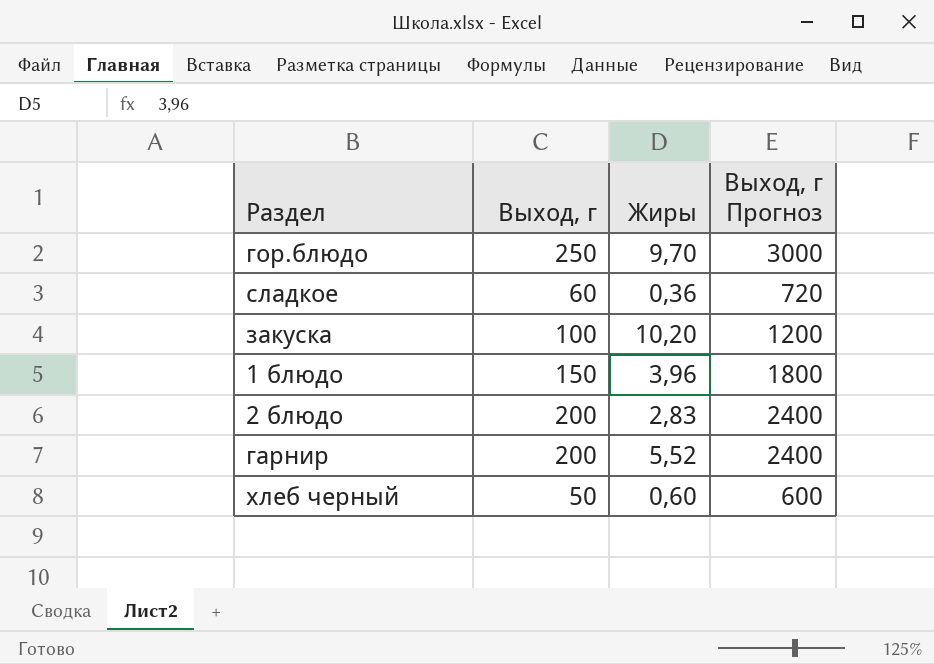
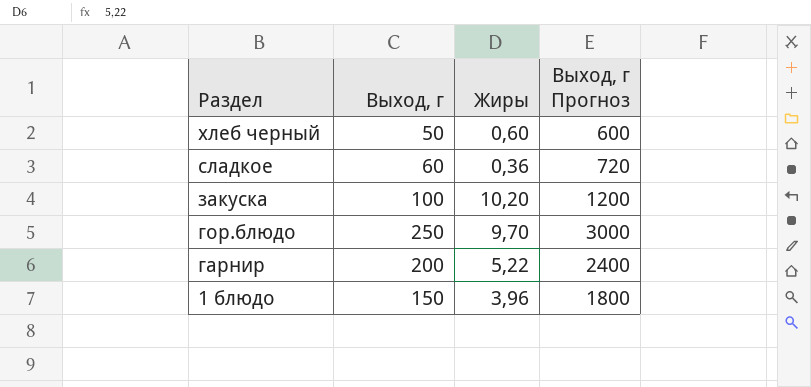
row order: none -> Раздел descending
row 2 блюдо: 200 | 2,83 | 2400 -> none
гарнир | Жиры: 5,52 -> 5,22

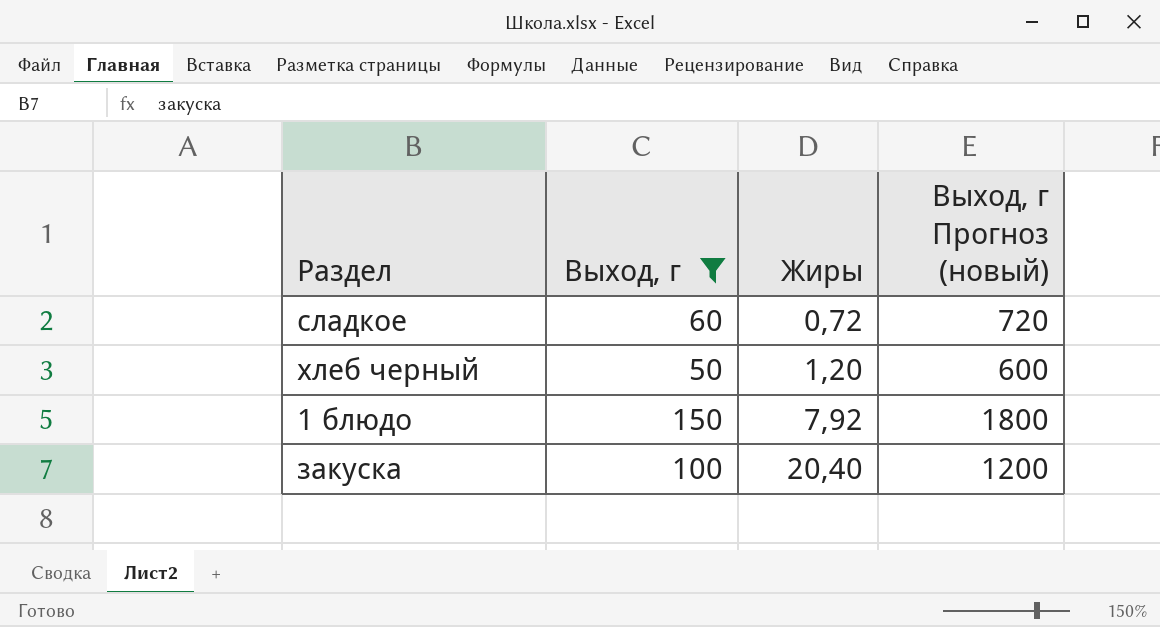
filter: none -> Выход, г <= 150
row order: Раздел descending -> Жиры ascending
column name: Выход, г Прогноз -> Выход, г Прогноз (новый)
сладкое | Жиры: 0,36 -> 0,72
хлеб черный | Жиры: 0,60 -> 1,20
1 блюдо | Жиры: 3,96 -> 7,92
закуска | Жиры: 10,20 -> 20,40

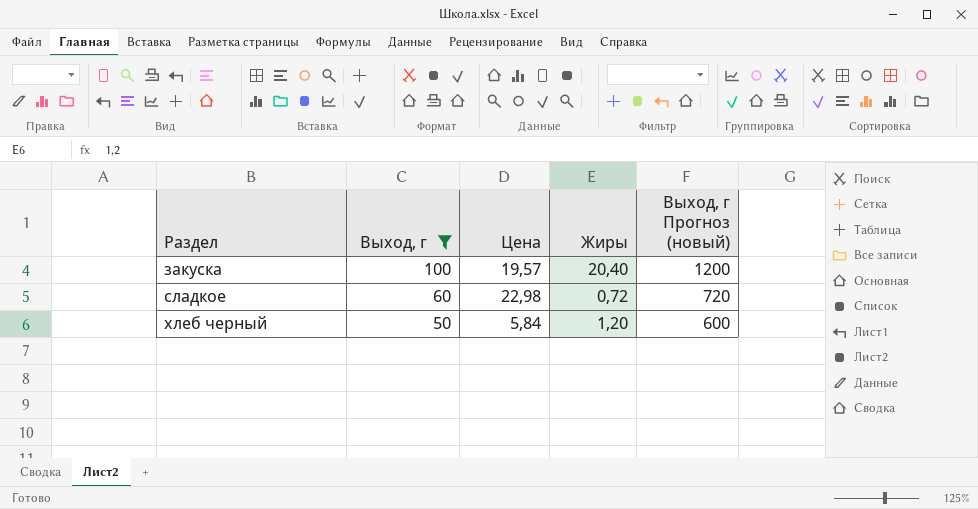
row order: Жиры ascending -> Раздел ascending
column Цена | position: none -> 3
row 1 блюдо: 150 | 7,92 | 1800 -> none

